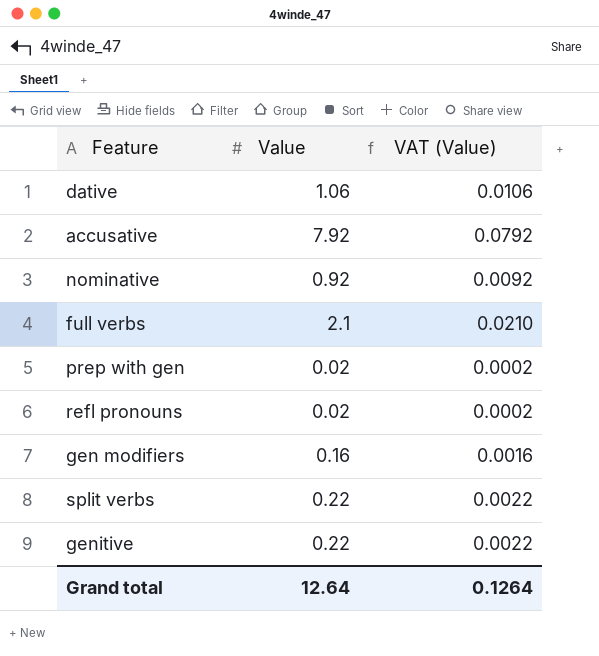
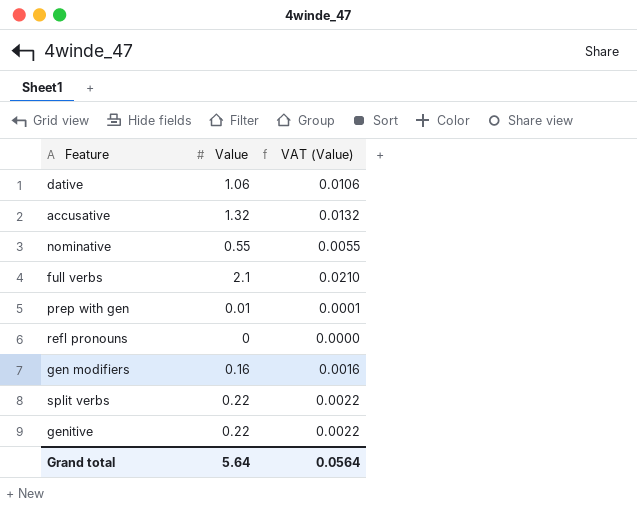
accusative | Value: 7.92 -> 1.32
accusative | VAT (Value): 0.0792 -> 0.0132
nominative | Value: 0.92 -> 0.55
nominative | VAT (Value): 0.0092 -> 0.0055
prep with gen | Value: 0.02 -> 0.01
prep with gen | VAT (Value): 0.0002 -> 0.0001
refl pronouns | Value: 0.02 -> 0
refl pronouns | VAT (Value): 0.0002 -> 0.0000
Grand total | Value: 12.64 -> 5.64
Grand total | VAT (Value): 0.1264 -> 0.0564

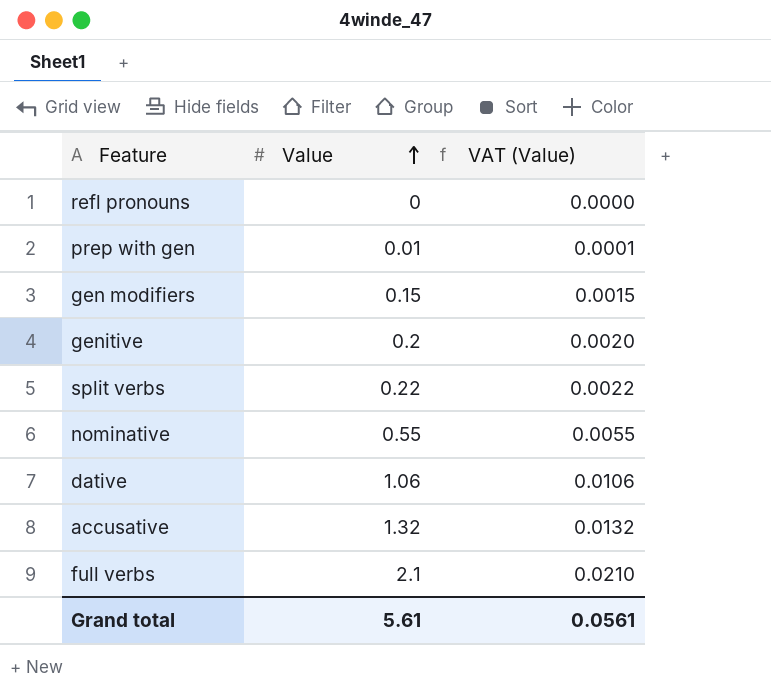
row order: none -> Value ascending
gen modifiers | Value: 0.16 -> 0.15
gen modifiers | VAT (Value): 0.0016 -> 0.0015
genitive | Value: 0.22 -> 0.2
genitive | VAT (Value): 0.0022 -> 0.0020
Grand total | Value: 5.64 -> 5.61
Grand total | VAT (Value): 0.0564 -> 0.0561

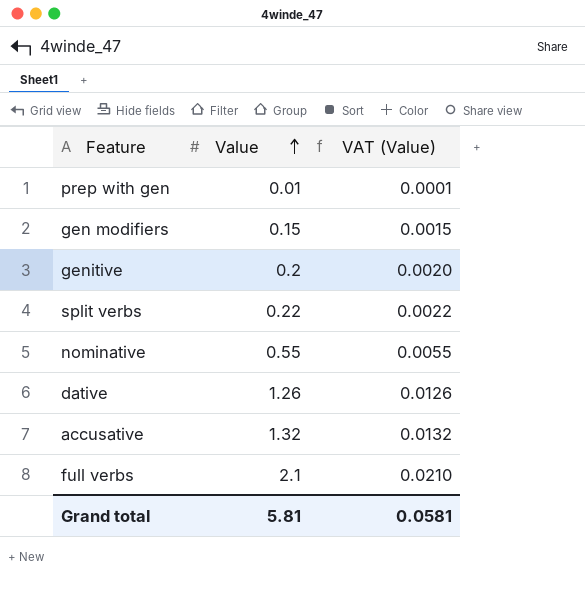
row refl pronouns: 0 | 0.0000 -> none
dative | Value: 1.06 -> 1.26
dative | VAT (Value): 0.0106 -> 0.0126
Grand total | Value: 5.61 -> 5.81
Grand total | VAT (Value): 0.0561 -> 0.0581

